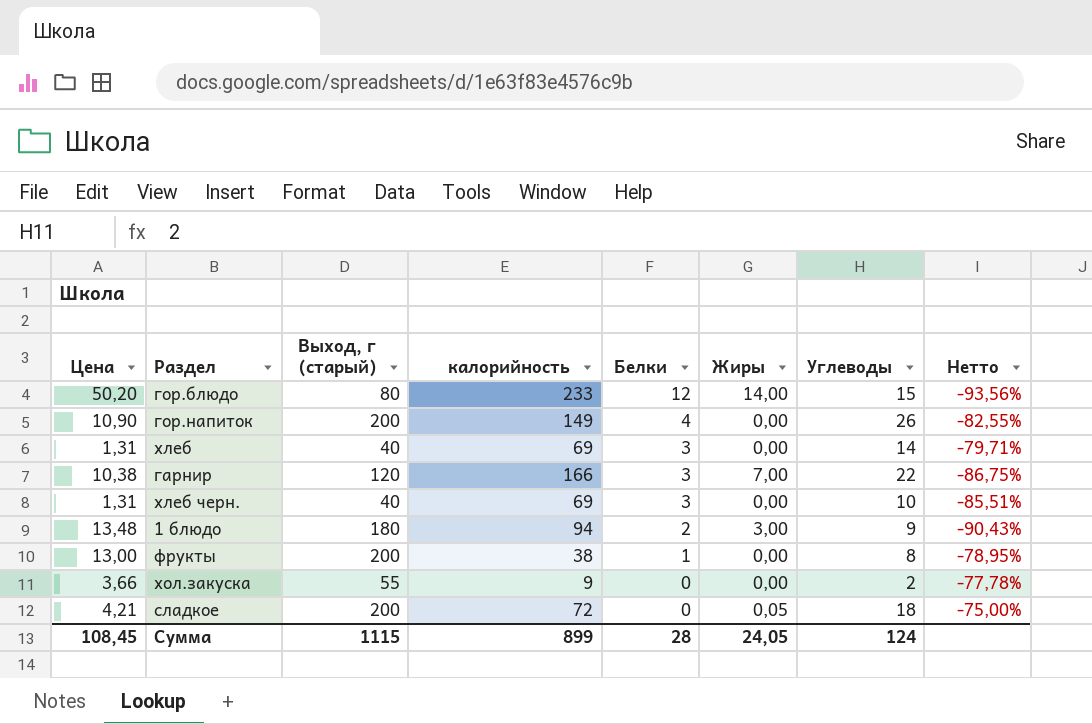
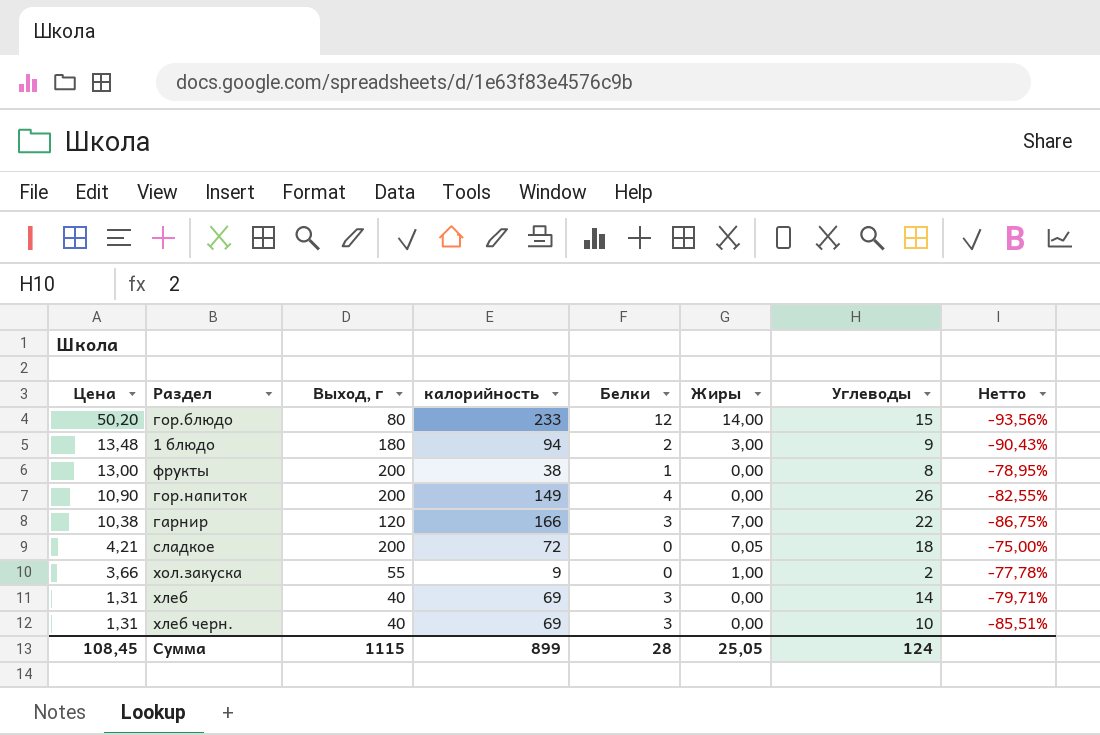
row order: Белки descending -> Цена descending
column name: Выход, г (старый) -> Выход, г
хол.закуска | Жиры: 0,00 -> 1,00
Сумма | Жиры: 24,05 -> 25,05

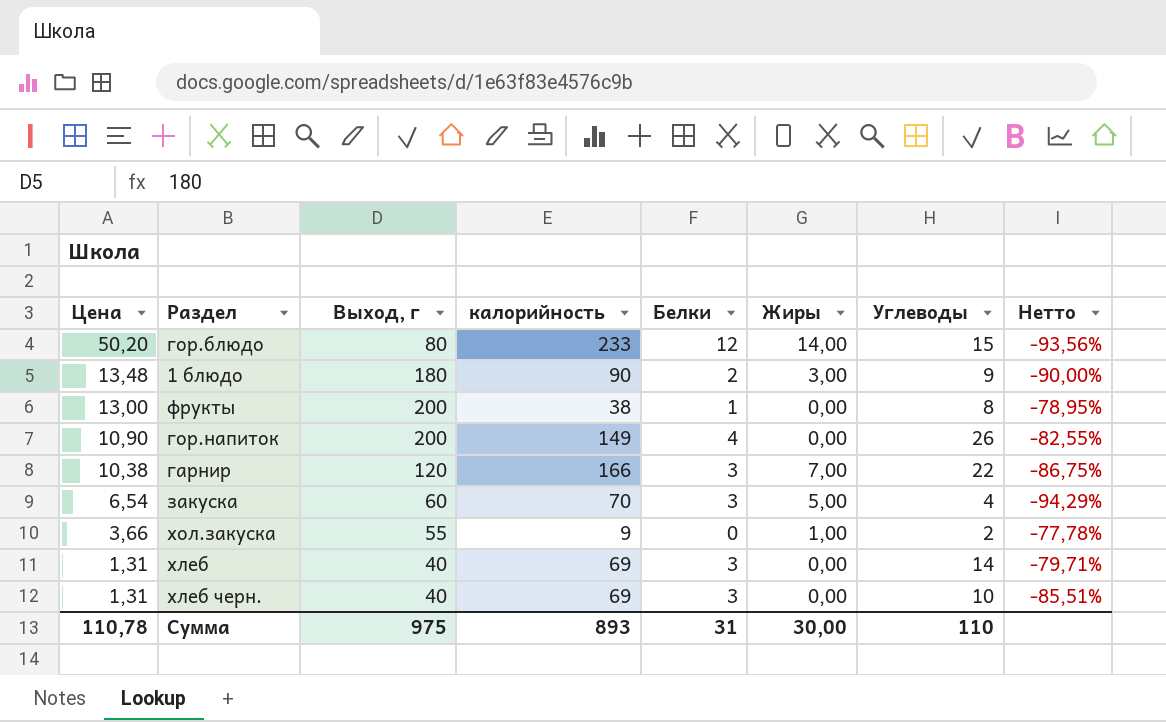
row сладкое: 4,21 | 200 | 72 | 0 | 0,05 | 18 | -75,00% -> none
1 блюдо | калорийность: 94 -> 90
1 блюдо | Нетто: -90,43% -> -90,00%
row закуска: none -> 6,54 | 60 | 70 | 3 | 5,00 | 4 | -94,29%
Сумма | Цена: 108,45 -> 110,78
Сумма | Выход, г: 1115 -> 975
Сумма | калорийность: 899 -> 893
Сумма | Белки: 28 -> 31
Сумма | Жиры: 25,05 -> 30,00
Сумма | Углеводы: 124 -> 110

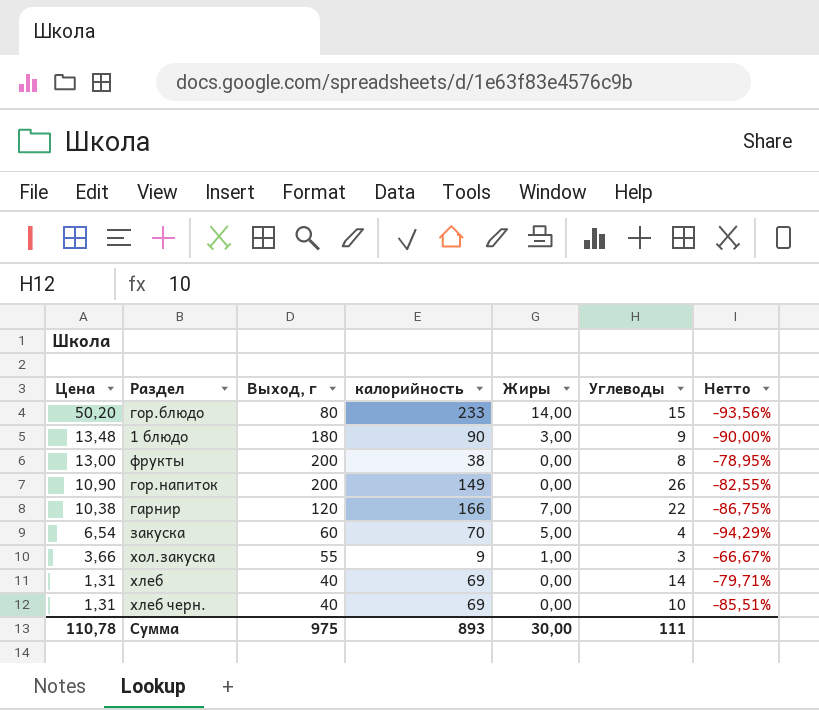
column Белки | position: 5 -> none
хол.закуска | Углеводы: 2 -> 3
хол.закуска | Нетто: -77,78% -> -66,67%
Сумма | Углеводы: 110 -> 111

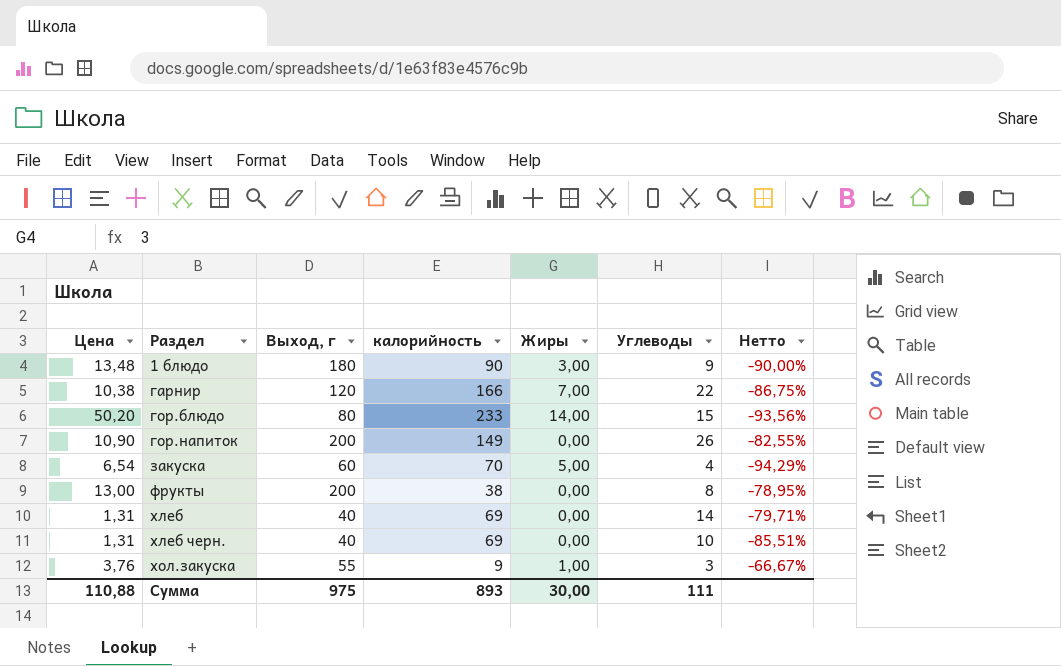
row order: Цена descending -> Раздел ascending
хол.закуска | Цена: 3,66 -> 3,76
Сумма | Цена: 110,78 -> 110,88

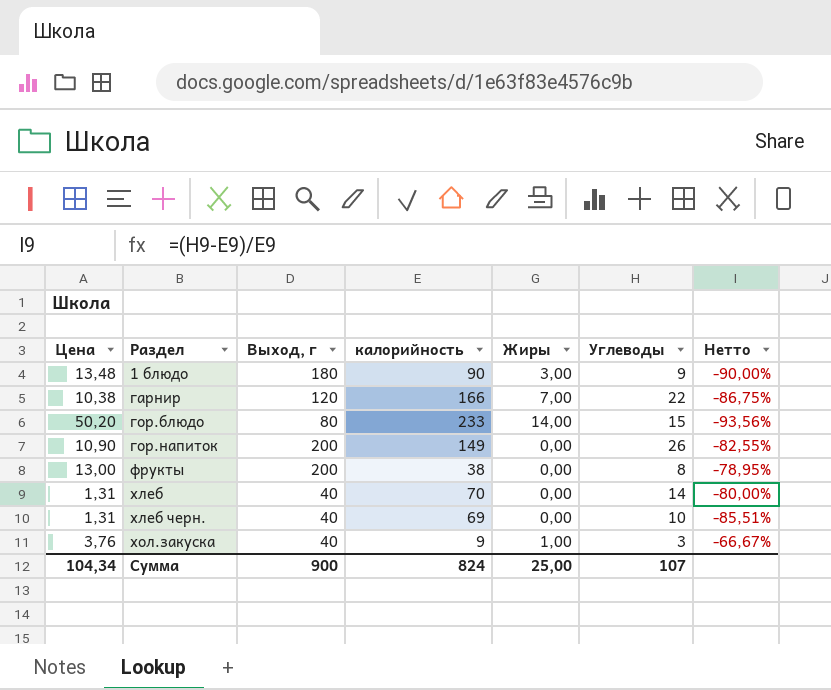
row закуска: 6,54 | 60 | 70 | 5,00 | 4 | -94,29% -> none
хлеб | калорийность: 69 -> 70
хлеб | Нетто: -79,71% -> -80,00%
хол.закуска | Выход, г: 55 -> 40
Сумма | Цена: 110,88 -> 104,34
Сумма | Выход, г: 975 -> 900
Сумма | калорийность: 893 -> 824
Сумма | Жиры: 30,00 -> 25,00
Сумма | Углеводы: 111 -> 107

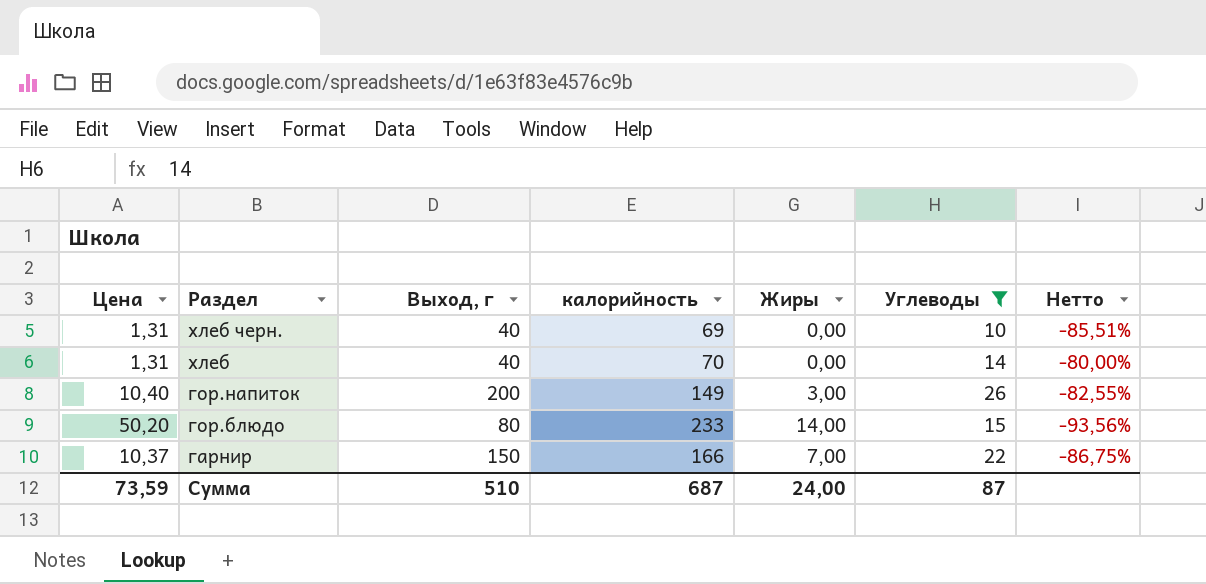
filter: none -> Углеводы >= 10
row order: Раздел ascending -> Раздел descending
гор.напиток | Цена: 10,90 -> 10,40
гор.напиток | Жиры: 0,00 -> 3,00
гарнир | Цена: 10,38 -> 10,37
гарнир | Выход, г: 120 -> 150
Сумма | Цена: 104,34 -> 73,59
Сумма | Выход, г: 900 -> 510
Сумма | калорийность: 824 -> 687
Сумма | Жиры: 25,00 -> 24,00
Сумма | Углеводы: 107 -> 87

